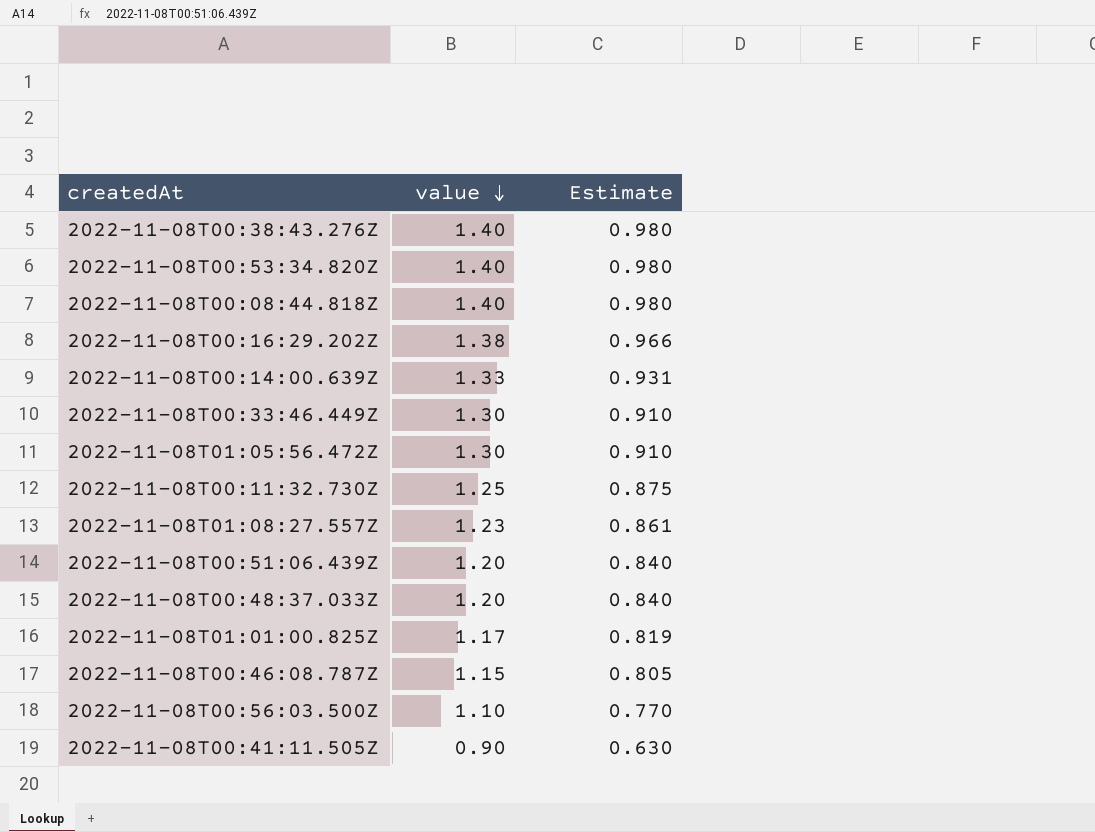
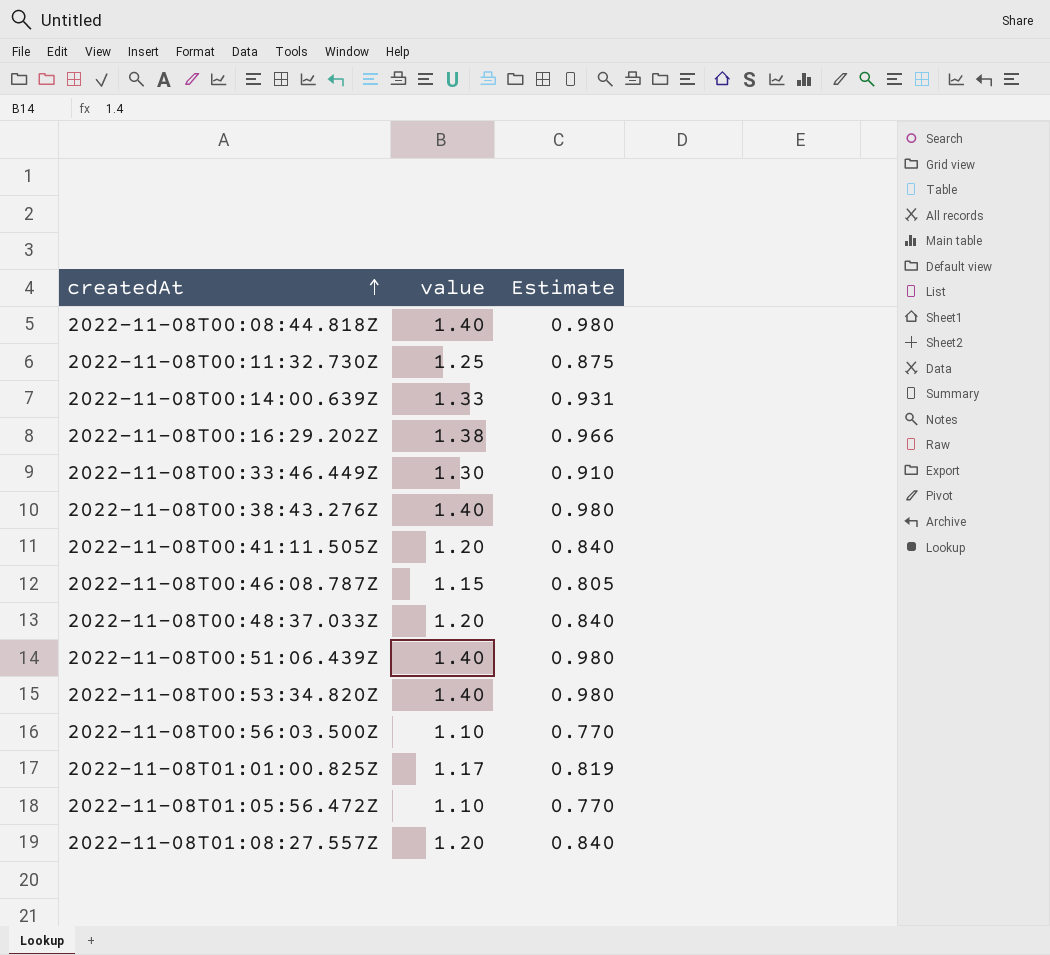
row order: value descending -> createdAt ascending
2022-11-08T00:41:11.505Z | value: 0.90 -> 1.20
2022-11-08T00:41:11.505Z | Estimate: 0.630 -> 0.840
2022-11-08T00:51:06.439Z | value: 1.20 -> 1.40
2022-11-08T00:51:06.439Z | Estimate: 0.840 -> 0.980
2022-11-08T01:05:56.472Z | value: 1.30 -> 1.10
2022-11-08T01:05:56.472Z | Estimate: 0.910 -> 0.770
2022-11-08T01:08:27.557Z | value: 1.23 -> 1.20
2022-11-08T01:08:27.557Z | Estimate: 0.861 -> 0.840

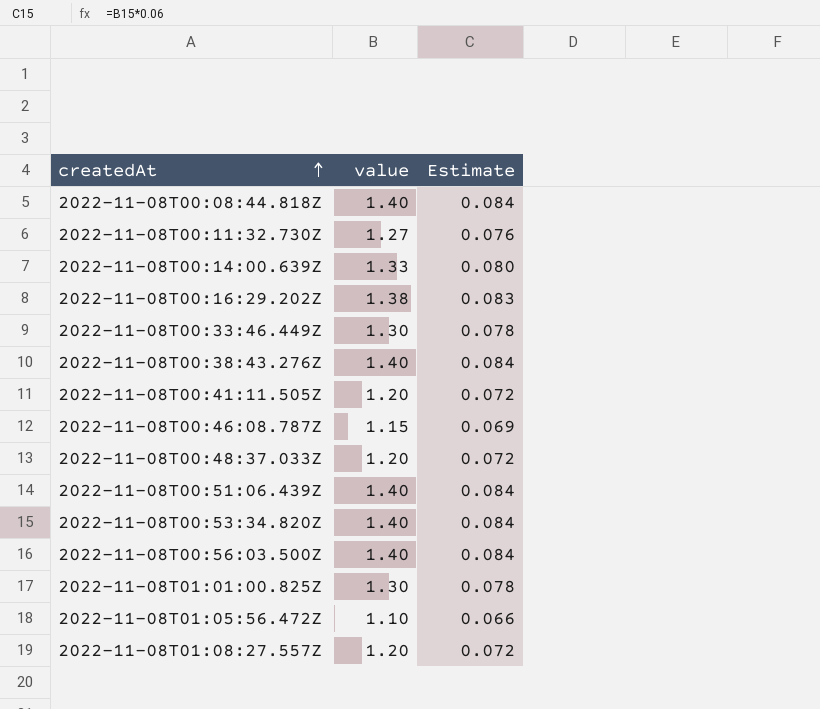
column Estimate | formula: [value] * 0.7 -> [value] * 0.06
2022-11-08T00:11:32.730Z | value: 1.25 -> 1.27
2022-11-08T00:56:03.500Z | value: 1.10 -> 1.40
2022-11-08T01:01:00.825Z | value: 1.17 -> 1.30

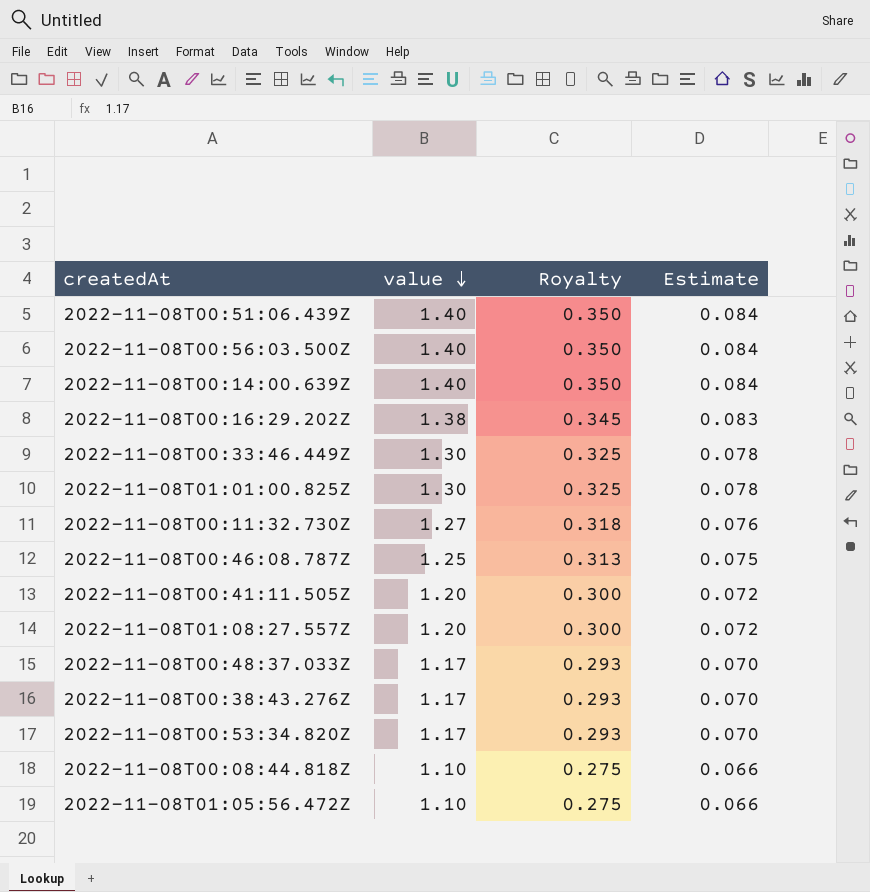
row order: createdAt ascending -> value descending
column Royalty | formula: none -> [value] * 0.25
2022-11-08T00:14:00.639Z | value: 1.33 -> 1.40
2022-11-08T00:14:00.639Z | Estimate: 0.080 -> 0.084
2022-11-08T00:46:08.787Z | value: 1.15 -> 1.25
2022-11-08T00:46:08.787Z | Estimate: 0.069 -> 0.075
2022-11-08T00:48:37.033Z | value: 1.20 -> 1.17
2022-11-08T00:48:37.033Z | Estimate: 0.072 -> 0.070
2022-11-08T00:38:43.276Z | value: 1.40 -> 1.17
2022-11-08T00:38:43.276Z | Estimate: 0.084 -> 0.070
2022-11-08T00:53:34.820Z | value: 1.40 -> 1.17
2022-11-08T00:53:34.820Z | Estimate: 0.084 -> 0.070
2022-11-08T00:08:44.818Z | value: 1.40 -> 1.10
2022-11-08T00:08:44.818Z | Estimate: 0.084 -> 0.066

